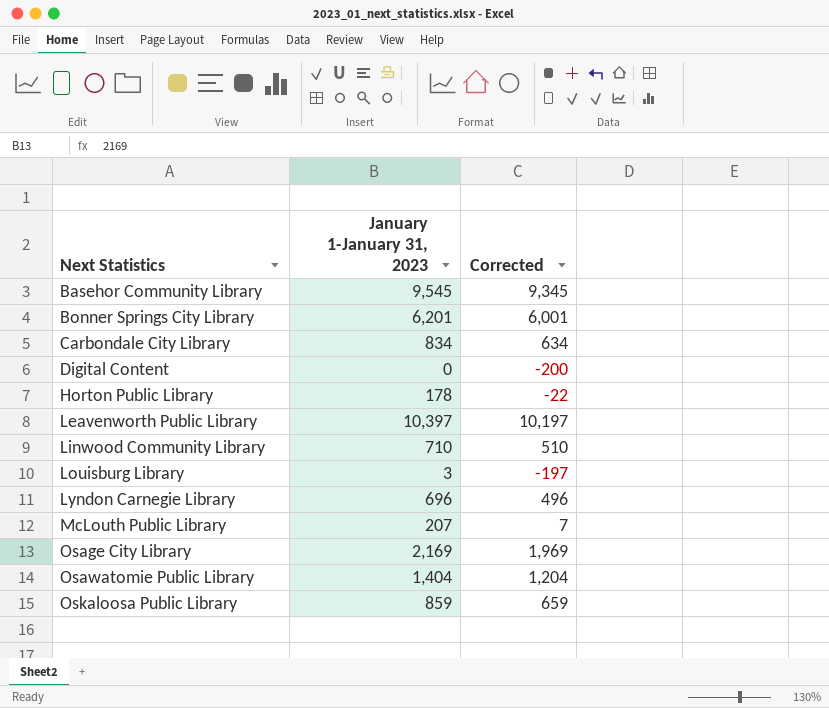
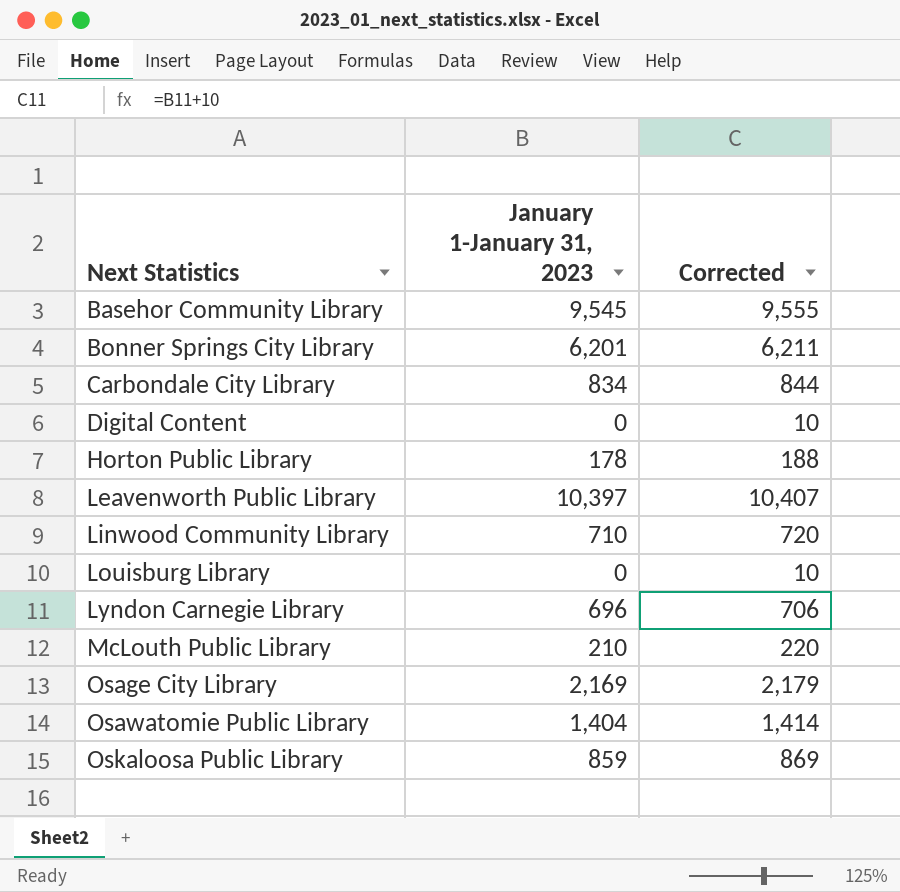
column Corrected | formula: [January 1-January 31, 2023] - 200 -> [January 1-January 31, 2023] + 10
Louisburg Library | January 1-January 31, 2023: 3 -> 0
McLouth Public Library | January 1-January 31, 2023: 207 -> 210

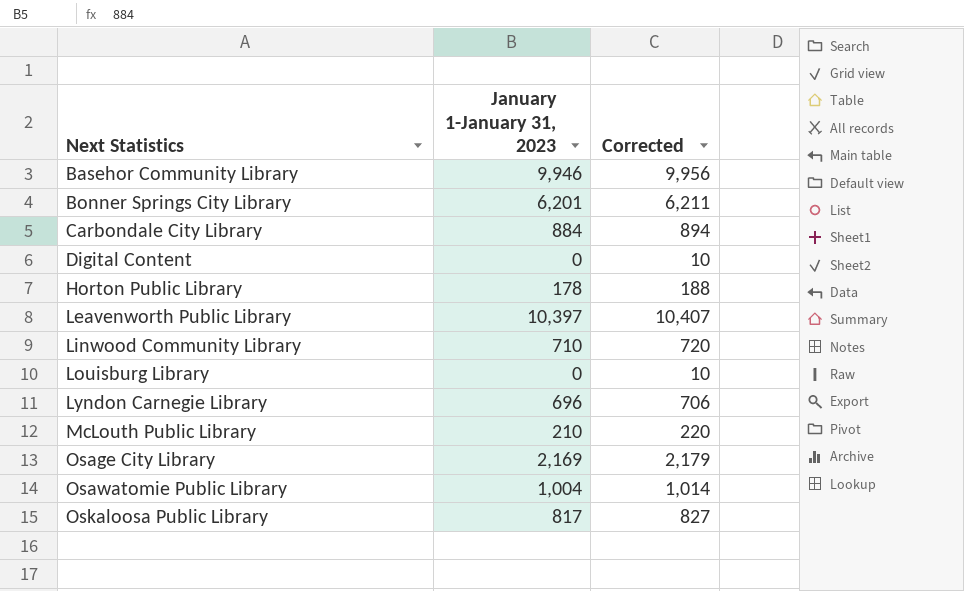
Basehor Community Library | January 1-January 31, 2023: 9,545 -> 9,946
Basehor Community Library | Corrected: 9,555 -> 9,956
Carbondale City Library | January 1-January 31, 2023: 834 -> 884
Carbondale City Library | Corrected: 844 -> 894
Osawatomie Public Library | January 1-January 31, 2023: 1,404 -> 1,004
Osawatomie Public Library | Corrected: 1,414 -> 1,014
Oskaloosa Public Library | January 1-January 31, 2023: 859 -> 817
Oskaloosa Public Library | Corrected: 869 -> 827

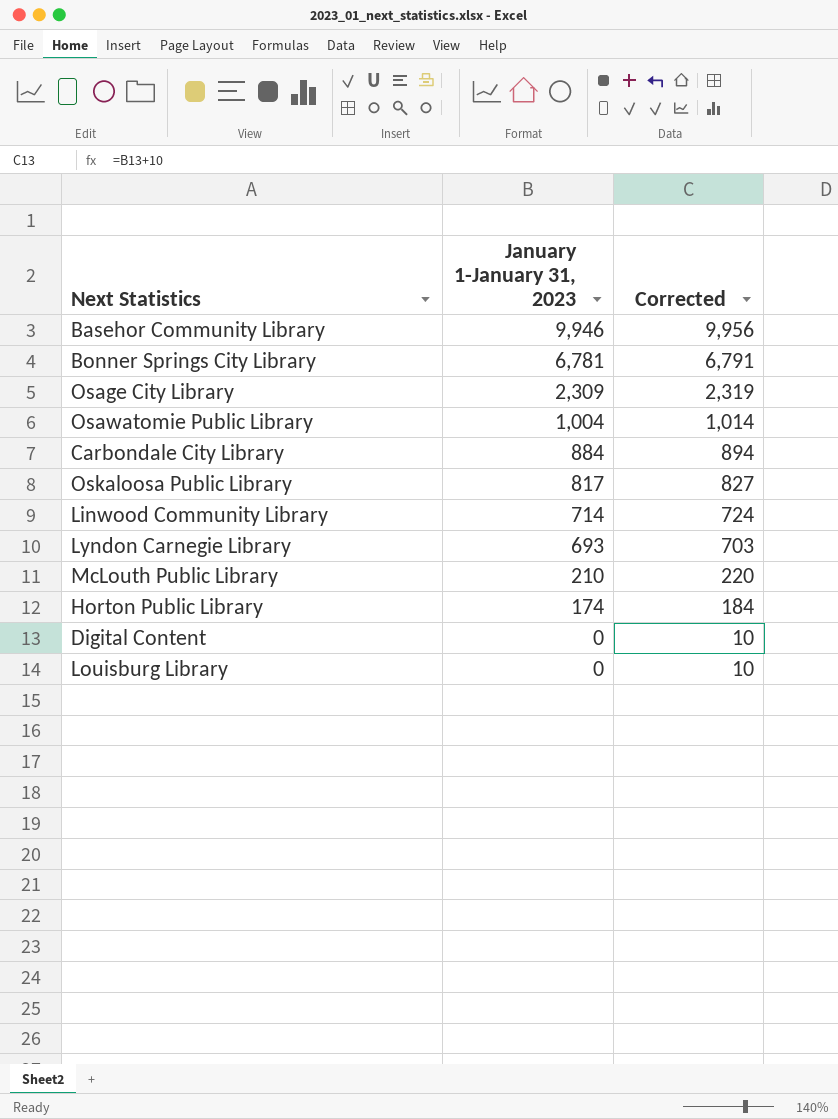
row order: Next Statistics ascending -> January 1-January 31, 2023 descending
row Leavenworth Public Library: 10,397 | 10,407 -> none
Bonner Springs City Library | January 1-January 31, 2023: 6,201 -> 6,781
Bonner Springs City Library | Corrected: 6,211 -> 6,791
Osage City Library | January 1-January 31, 2023: 2,169 -> 2,309
Osage City Library | Corrected: 2,179 -> 2,319
Linwood Community Library | January 1-January 31, 2023: 710 -> 714
Linwood Community Library | Corrected: 720 -> 724
Lyndon Carnegie Library | January 1-January 31, 2023: 696 -> 693
Lyndon Carnegie Library | Corrected: 706 -> 703
Horton Public Library | January 1-January 31, 2023: 178 -> 174
Horton Public Library | Corrected: 188 -> 184

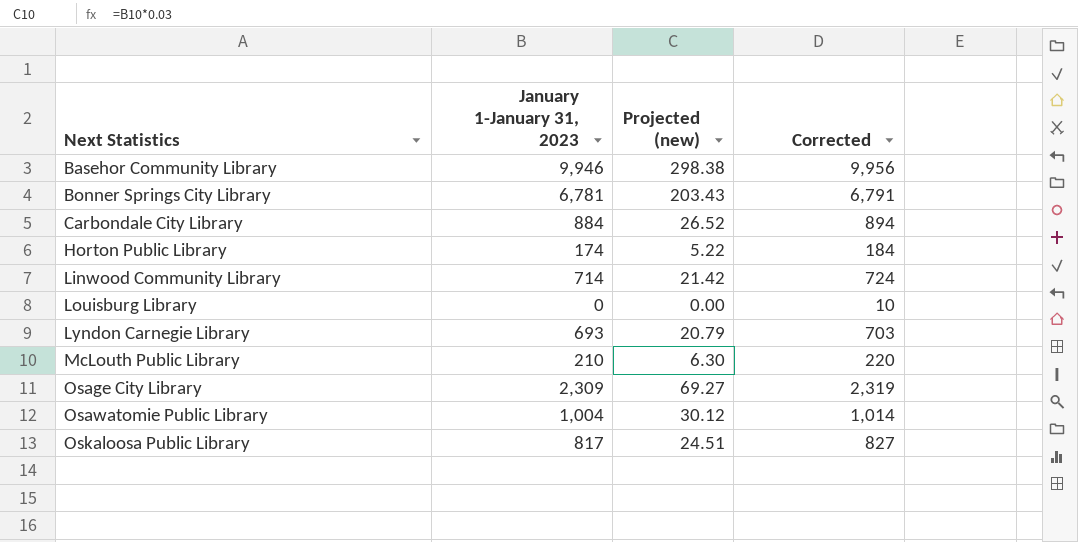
row order: January 1-January 31, 2023 descending -> Next Statistics ascending
column Projected (new) | formula: none -> [January 1-January 31, 2023] * 0.03
row Digital Content: 0 | 10 -> none

